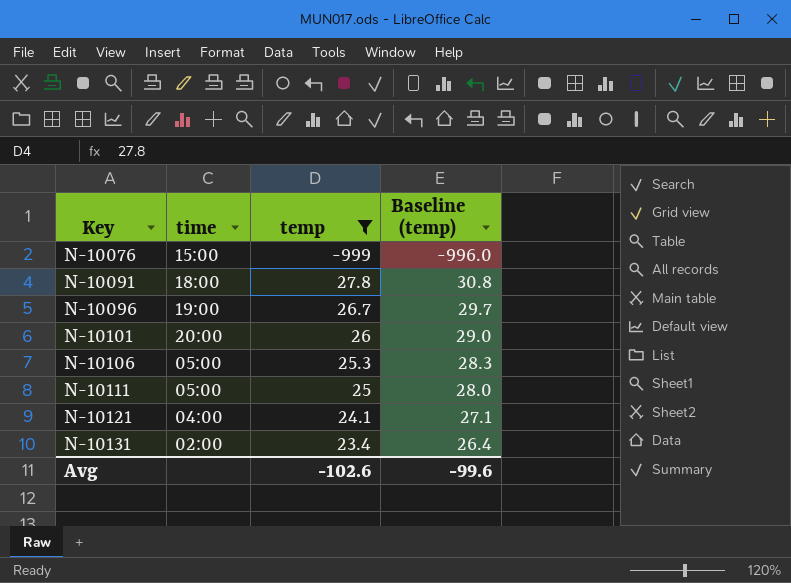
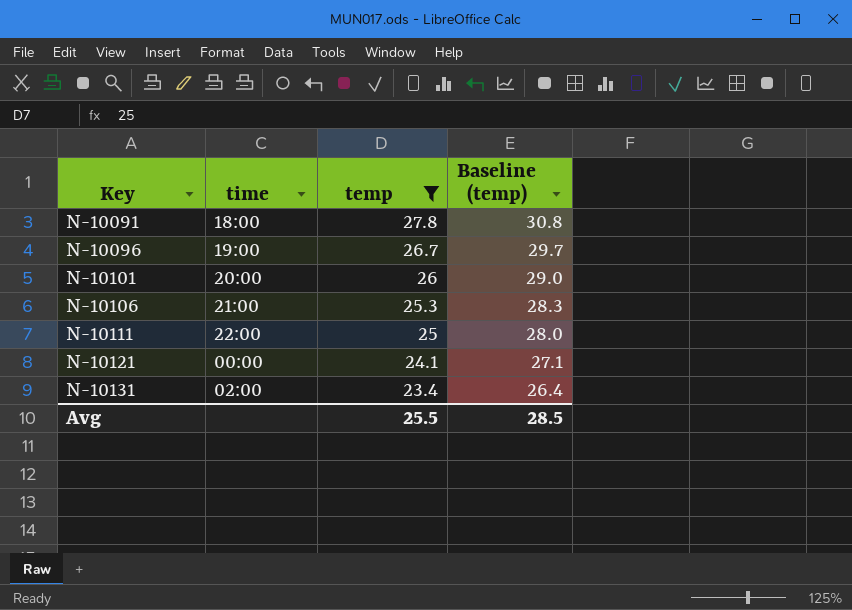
row N-10076: 15:00 | -999 | -996.0 -> none
N-10106 | time: 05:00 -> 21:00
N-10111 | time: 05:00 -> 22:00
N-10121 | time: 04:00 -> 00:00
Avg | temp: -102.6 -> 25.5
Avg | Baseline (temp): -99.6 -> 28.5

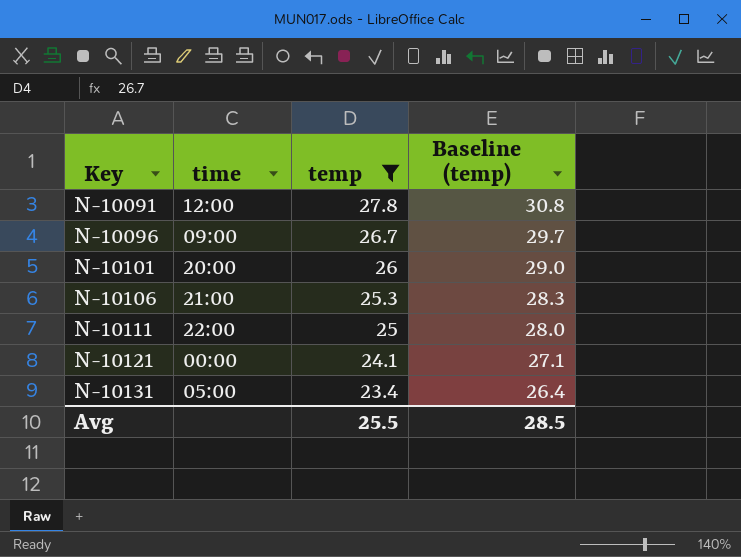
N-10091 | time: 18:00 -> 12:00
N-10096 | time: 19:00 -> 09:00
N-10131 | time: 02:00 -> 05:00

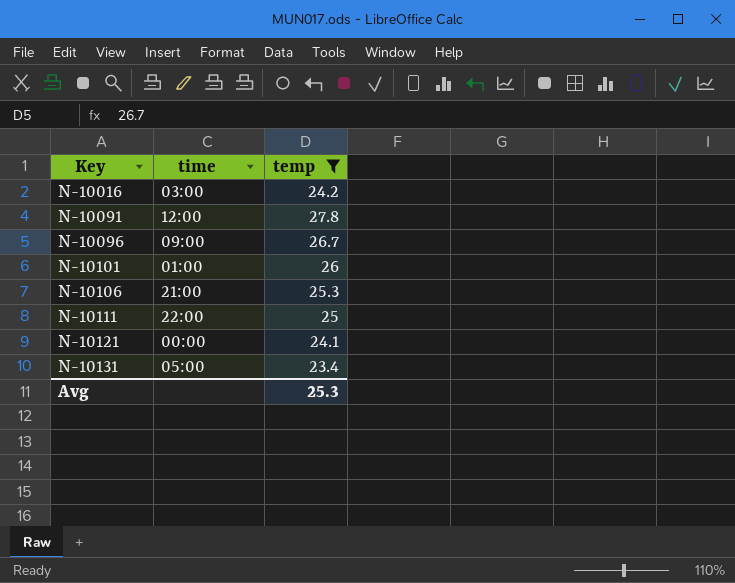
column Baseline (temp) | formula: [temp] + 3 -> none
row N-10016: none -> 03:00 | 24.2
N-10101 | time: 20:00 -> 01:00
Avg | temp: 25.5 -> 25.3

